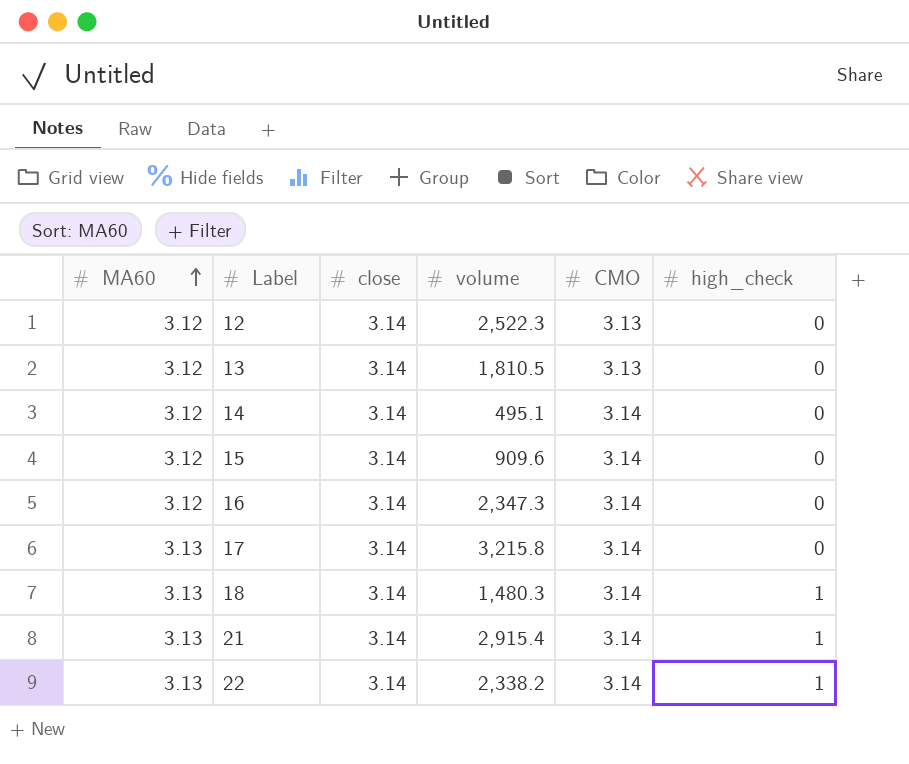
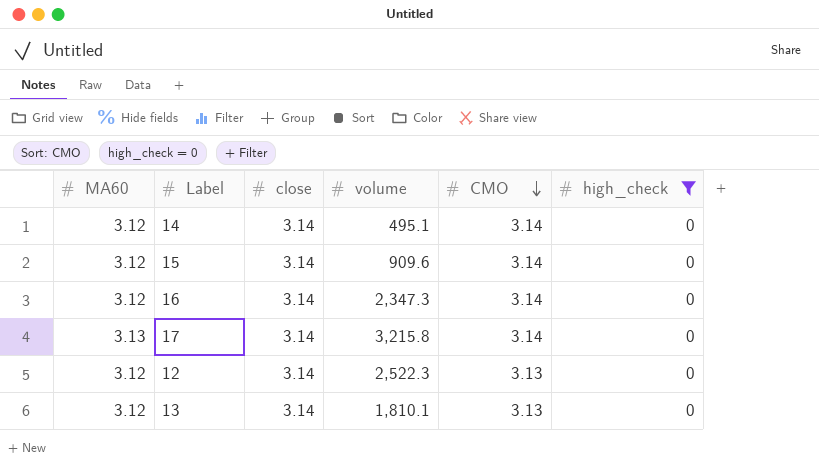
filter: none -> high_check = 0
row order: MA60 ascending -> CMO descending
13 | volume: 1,810.5 -> 1,810.1

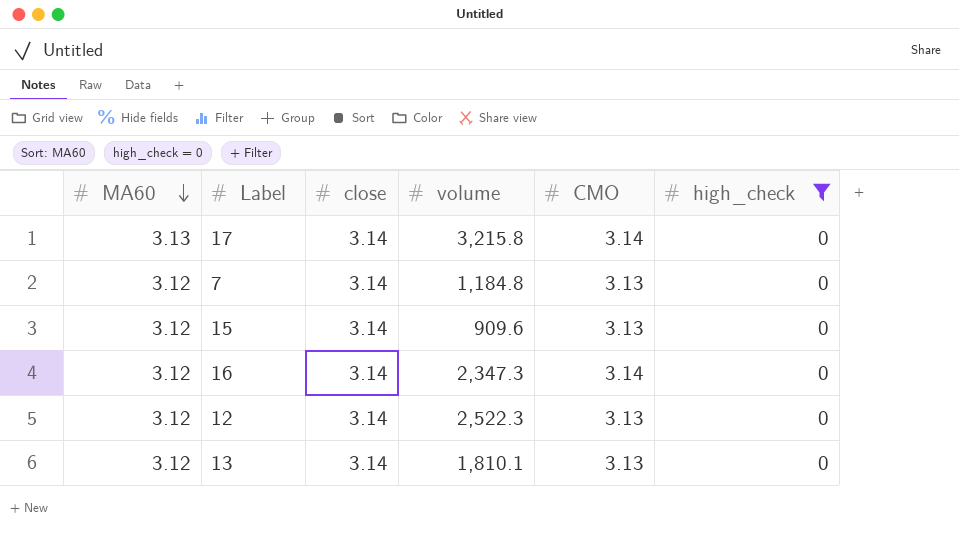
row order: CMO descending -> MA60 descending
row 14: 3.12 | 3.14 | 495.1 | 3.14 | 0 -> none
row 7: none -> 3.12 | 3.14 | 1,184.8 | 3.13 | 0
15 | CMO: 3.14 -> 3.13

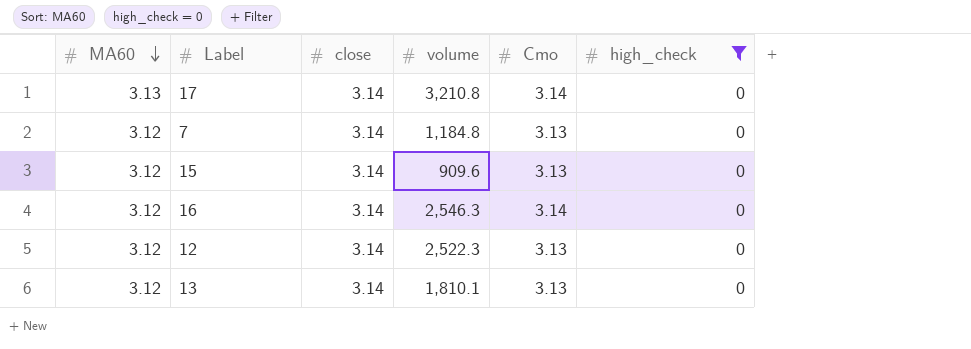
column name: CMO -> Cmo
17 | volume: 3,215.8 -> 3,210.8
16 | volume: 2,347.3 -> 2,546.3

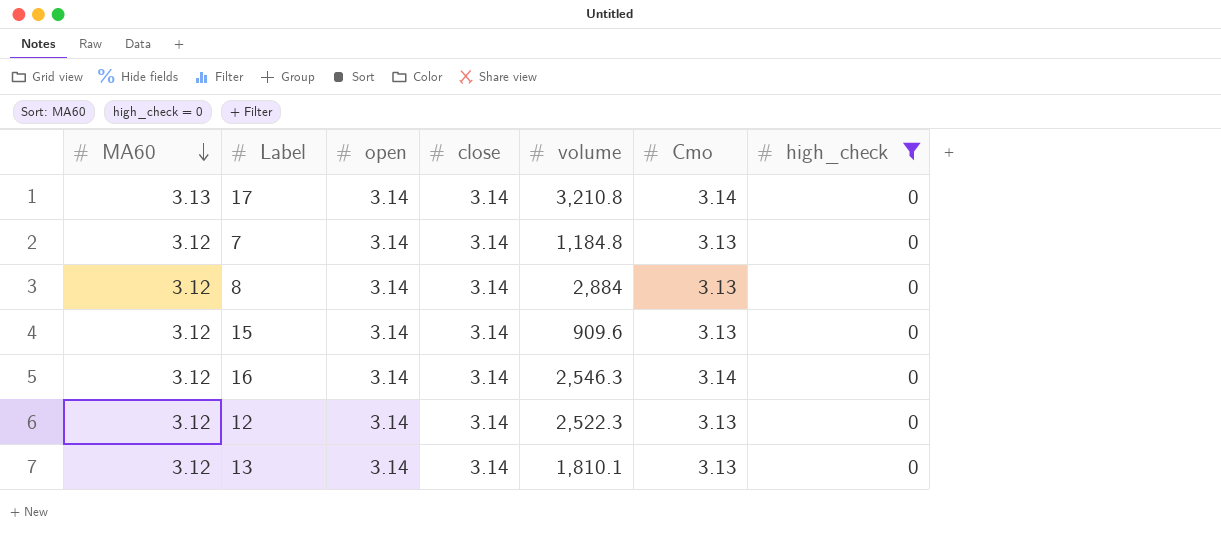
column open | position: none -> 3
row 8: none -> 3.12 | 3.14 | 3.14 | 2,884 | 3.13 | 0

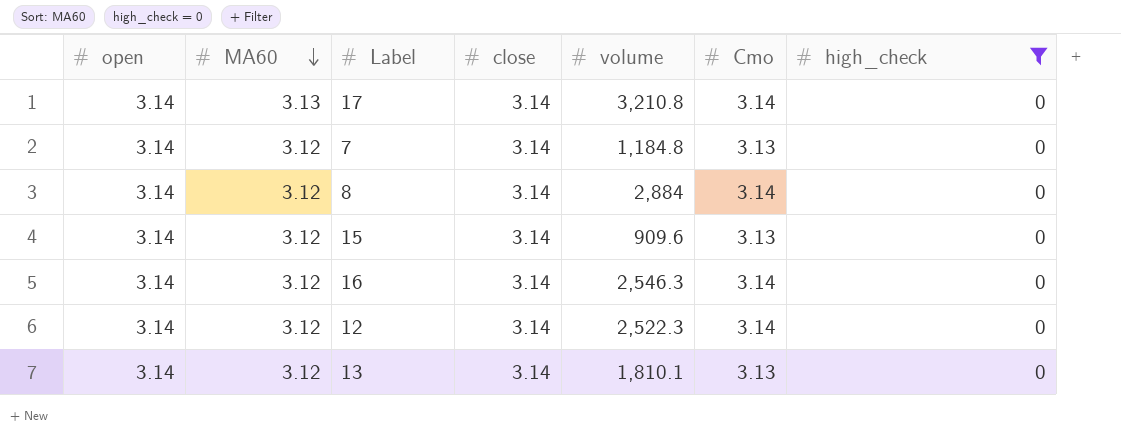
column open | position: 3 -> 1
8 | Cmo: 3.13 -> 3.14
12 | Cmo: 3.13 -> 3.14

